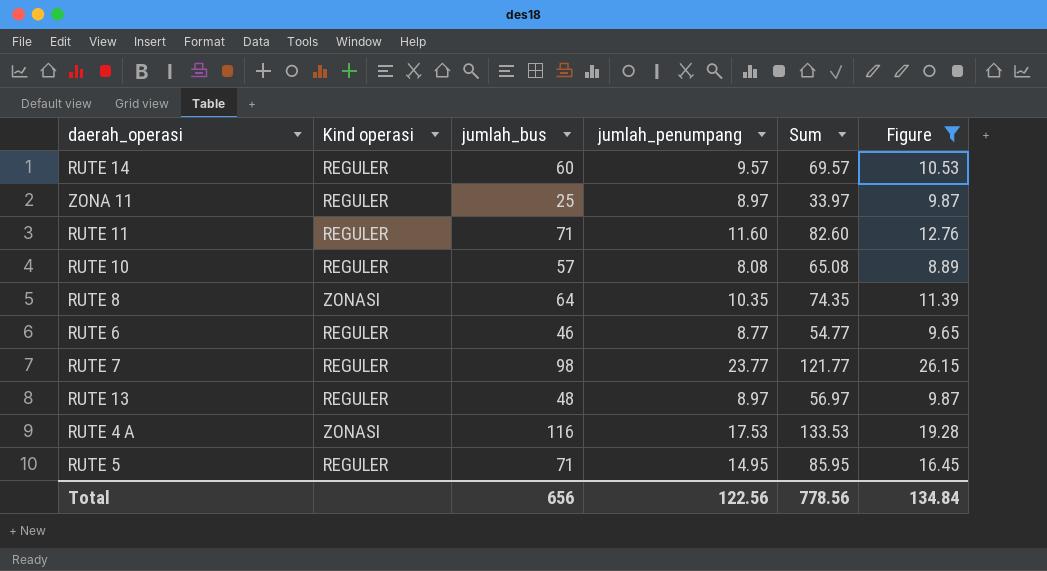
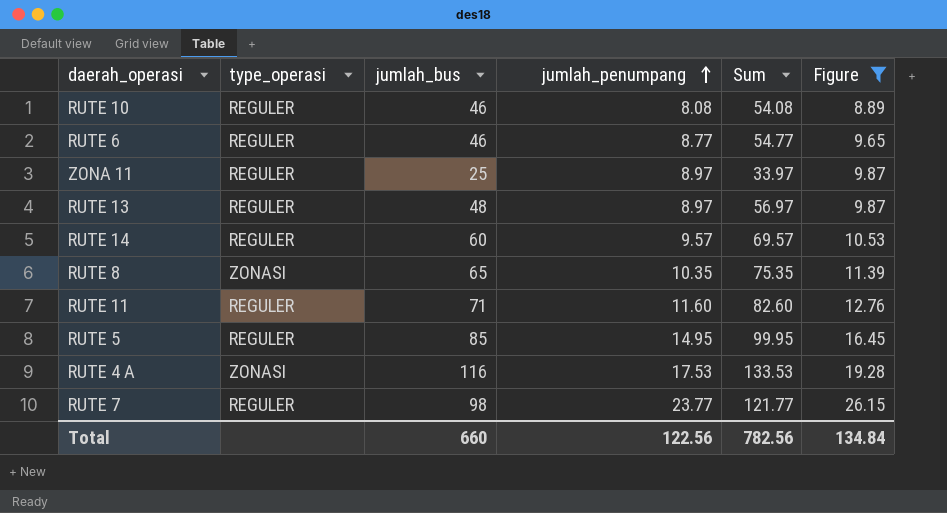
row order: none -> jumlah_penumpang ascending
column name: Kind operasi -> type_operasi
RUTE 10 | jumlah_bus: 57 -> 46
RUTE 10 | Sum: 65.08 -> 54.08
RUTE 8 | jumlah_bus: 64 -> 65
RUTE 8 | Sum: 74.35 -> 75.35
RUTE 5 | jumlah_bus: 71 -> 85
RUTE 5 | Sum: 85.95 -> 99.95
Total | jumlah_bus: 656 -> 660
Total | Sum: 778.56 -> 782.56

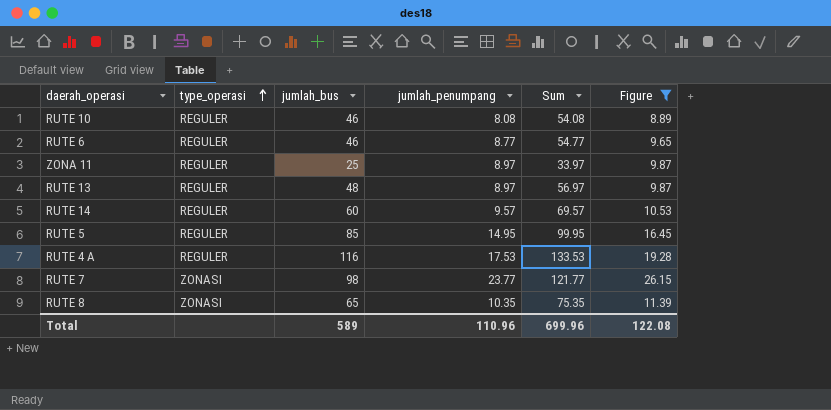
row order: jumlah_penumpang ascending -> type_operasi ascending
row RUTE 11: REGULER | 71 | 11.60 | 82.60 | 12.76 -> none
RUTE 4 A | type_operasi: ZONASI -> REGULER
RUTE 7 | type_operasi: REGULER -> ZONASI
Total | jumlah_bus: 660 -> 589
Total | jumlah_penumpang: 122.56 -> 110.96
Total | Sum: 782.56 -> 699.96
Total | Figure: 134.84 -> 122.08

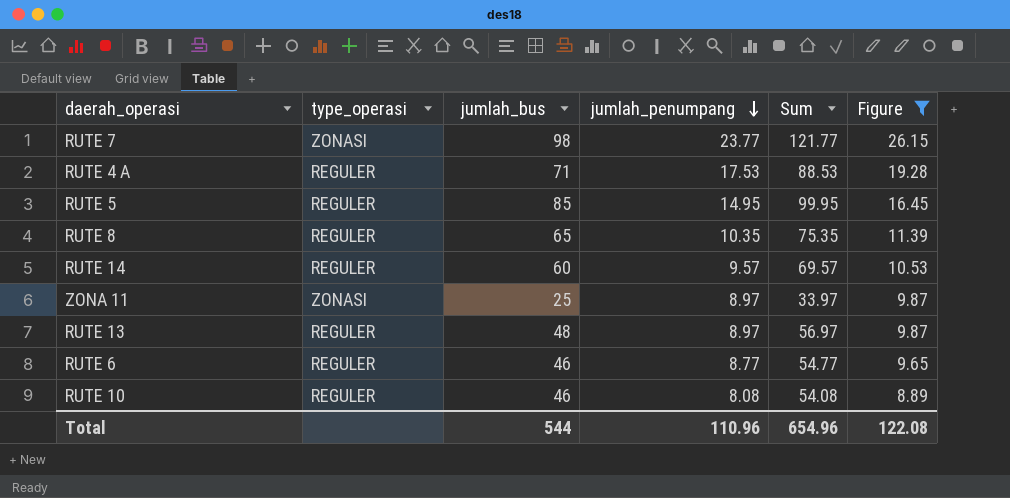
row order: type_operasi ascending -> jumlah_penumpang descending
RUTE 4 A | jumlah_bus: 116 -> 71
RUTE 4 A | Sum: 133.53 -> 88.53
RUTE 8 | type_operasi: ZONASI -> REGULER
ZONA 11 | type_operasi: REGULER -> ZONASI
Total | jumlah_bus: 589 -> 544
Total | Sum: 699.96 -> 654.96

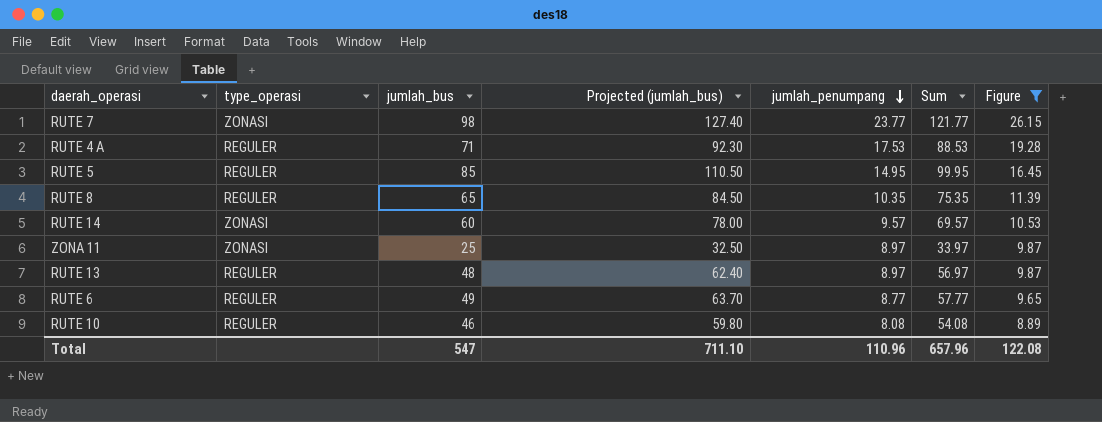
column Projected (jumlah_bus) | formula: none -> [jumlah_bus] * 1.3
RUTE 14 | type_operasi: REGULER -> ZONASI
RUTE 6 | jumlah_bus: 46 -> 49
RUTE 6 | Sum: 54.77 -> 57.77
Total | jumlah_bus: 544 -> 547
Total | Sum: 654.96 -> 657.96

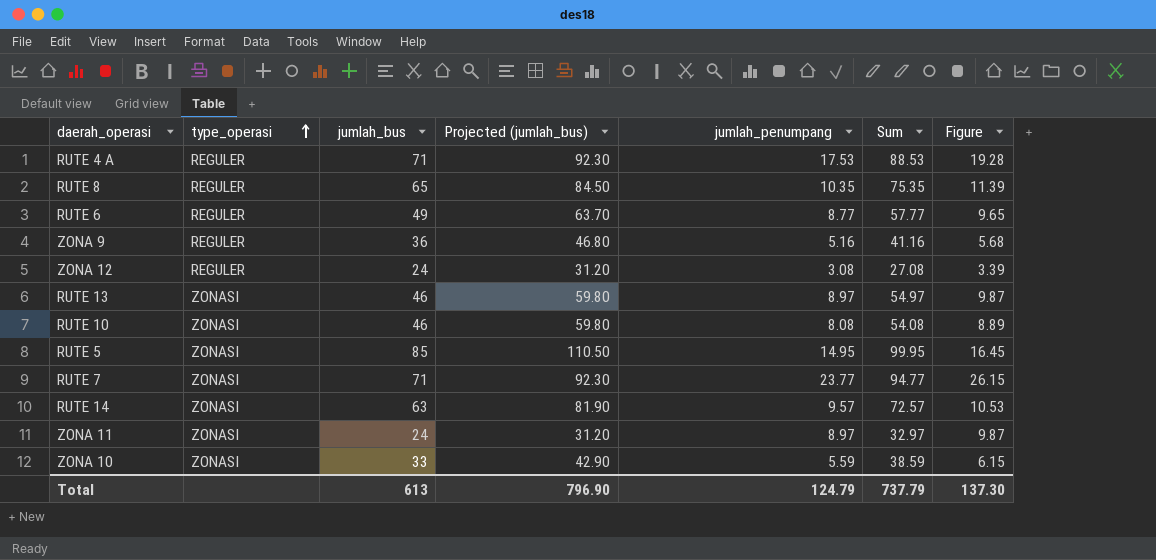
filter: Figure >= 8.89 -> none
row order: jumlah_penumpang descending -> type_operasi ascending
RUTE 13 | type_operasi: REGULER -> ZONASI
RUTE 13 | jumlah_bus: 48 -> 46
RUTE 13 | Projected (jumlah_bus): 62.40 -> 59.80
RUTE 13 | Sum: 56.97 -> 54.97
RUTE 10 | type_operasi: REGULER -> ZONASI
RUTE 5 | type_operasi: REGULER -> ZONASI
RUTE 7 | jumlah_bus: 98 -> 71
RUTE 7 | Projected (jumlah_bus): 127.40 -> 92.30
RUTE 7 | Sum: 121.77 -> 94.77
RUTE 14 | jumlah_bus: 60 -> 63
RUTE 14 | Projected (jumlah_bus): 78.00 -> 81.90
RUTE 14 | Sum: 69.57 -> 72.57
ZONA 11 | jumlah_bus: 25 -> 24
ZONA 11 | Projected (jumlah_bus): 32.50 -> 31.20
ZONA 11 | Sum: 33.97 -> 32.97
Total | jumlah_bus: 547 -> 613
Total | Projected (jumlah_bus): 711.10 -> 796.90
Total | jumlah_penumpang: 110.96 -> 124.79
Total | Sum: 657.96 -> 737.79
Total | Figure: 122.08 -> 137.30

